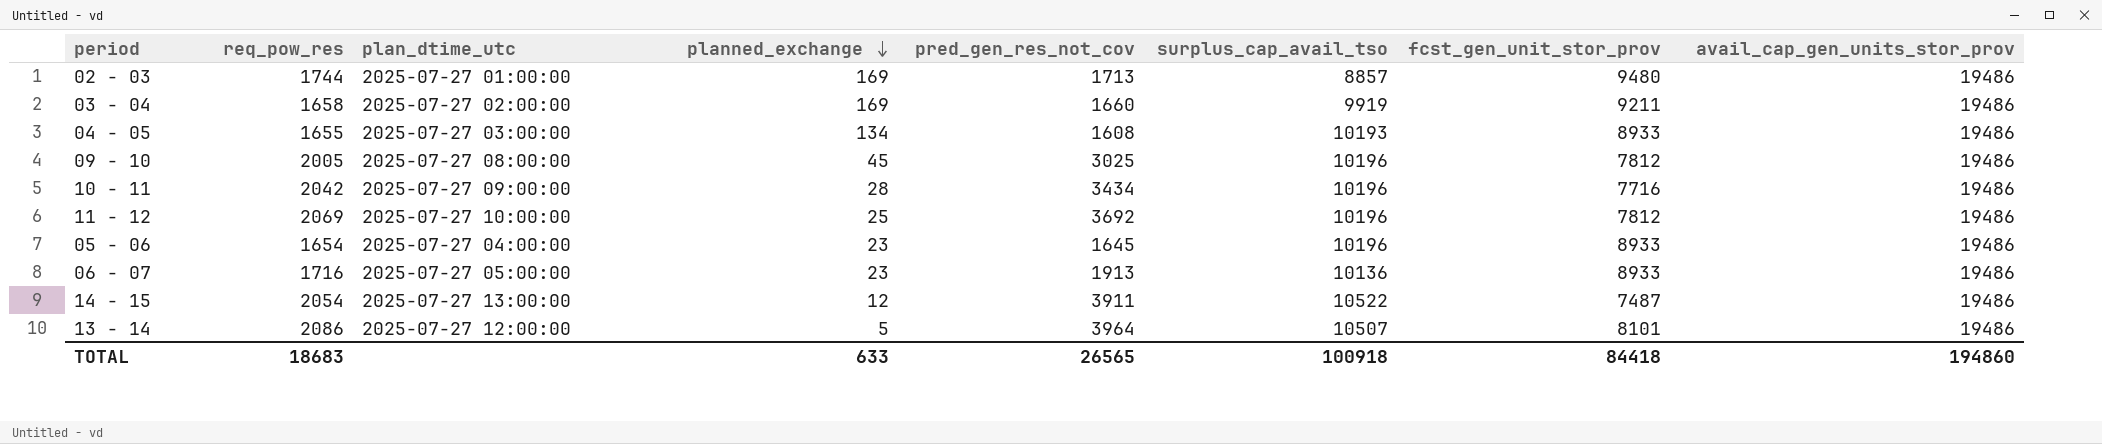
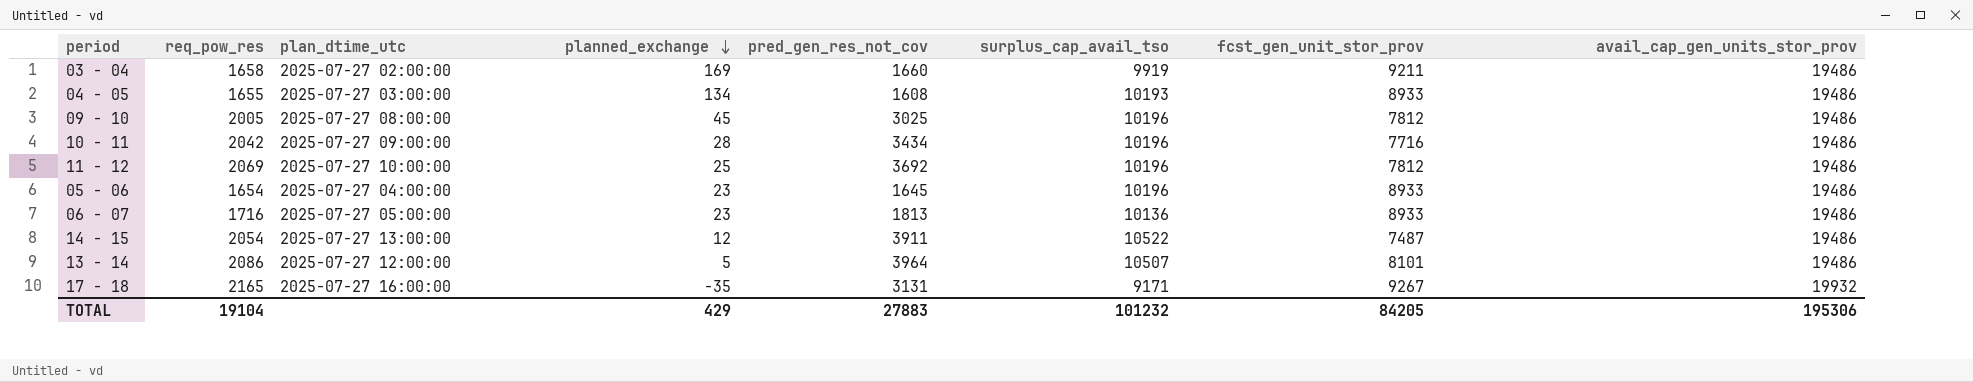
row 02 - 03: 1744 | 2025-07-27 01:00:00 | 169 | 1713 | 8857 | 9480 | 19486 -> none
06 - 07 | pred_gen_res_not_cov: 1913 -> 1813
row 17 - 18: none -> 2165 | 2025-07-27 16:00:00 | -35 | 3131 | 9171 | 9267 | 19932
TOTAL | req_pow_res: 18683 -> 19104
TOTAL | planned_exchange: 633 -> 429
TOTAL | pred_gen_res_not_cov: 26565 -> 27883
TOTAL | surplus_cap_avail_tso: 100918 -> 101232
TOTAL | fcst_gen_unit_stor_prov: 84418 -> 84205
TOTAL | avail_cap_gen_units_stor_prov: 194860 -> 195306

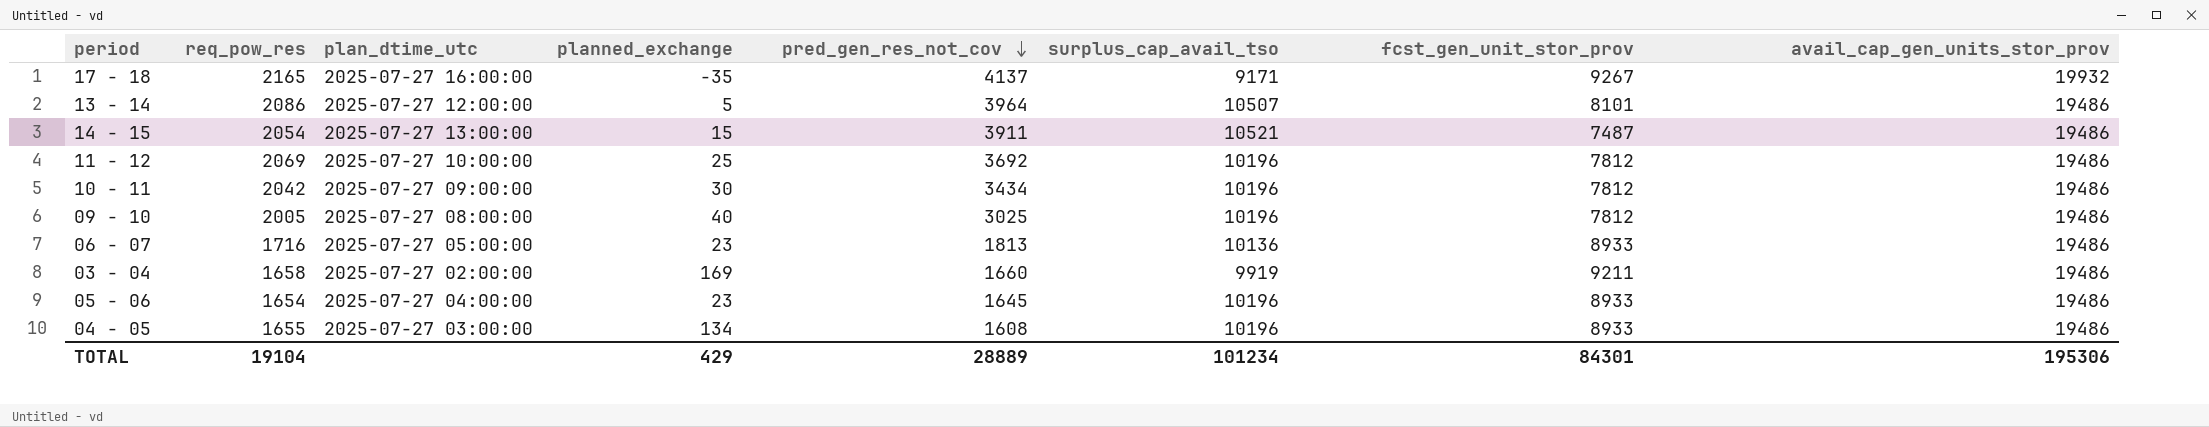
row order: planned_exchange descending -> pred_gen_res_not_cov descending
17 - 18 | pred_gen_res_not_cov: 3131 -> 4137
14 - 15 | planned_exchange: 12 -> 15
14 - 15 | surplus_cap_avail_tso: 10522 -> 10521
10 - 11 | planned_exchange: 28 -> 30
10 - 11 | fcst_gen_unit_stor_prov: 7716 -> 7812
09 - 10 | planned_exchange: 45 -> 40
04 - 05 | surplus_cap_avail_tso: 10193 -> 10196
TOTAL | pred_gen_res_not_cov: 27883 -> 28889
TOTAL | surplus_cap_avail_tso: 101232 -> 101234
TOTAL | fcst_gen_unit_stor_prov: 84205 -> 84301

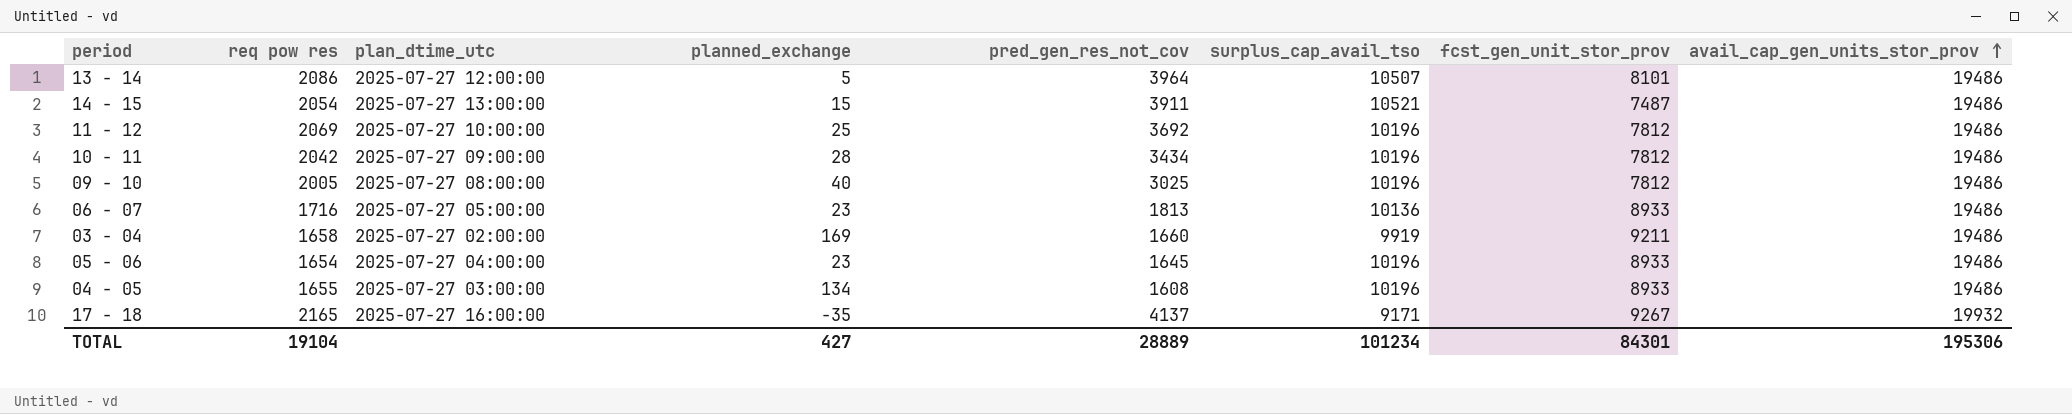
row order: pred_gen_res_not_cov descending -> avail_cap_gen_units_stor_prov ascending
column name: req_pow_res -> req pow res
10 - 11 | planned_exchange: 30 -> 28
TOTAL | planned_exchange: 429 -> 427

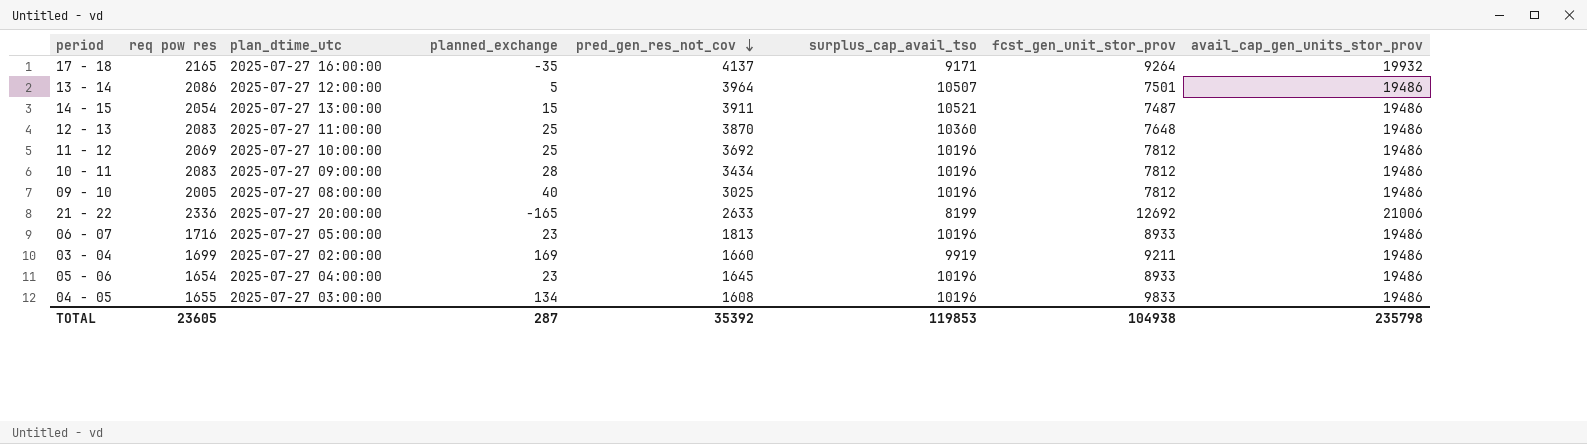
row order: avail_cap_gen_units_stor_prov ascending -> pred_gen_res_not_cov descending
17 - 18 | fcst_gen_unit_stor_prov: 9267 -> 9264
13 - 14 | fcst_gen_unit_stor_prov: 8101 -> 7501
row 12 - 13: none -> 2083 | 2025-07-27 11:00:00 | 25 | 3870 | 10360 | 7648 | 19486
10 - 11 | req pow res: 2042 -> 2083
row 21 - 22: none -> 2336 | 2025-07-27 20:00:00 | -165 | 2633 | 8199 | 12692 | 21006
06 - 07 | surplus_cap_avail_tso: 10136 -> 10196
03 - 04 | req pow res: 1658 -> 1699
04 - 05 | fcst_gen_unit_stor_prov: 8933 -> 9833
TOTAL | req pow res: 19104 -> 23605
TOTAL | planned_exchange: 427 -> 287
TOTAL | pred_gen_res_not_cov: 28889 -> 35392
TOTAL | surplus_cap_avail_tso: 101234 -> 119853
TOTAL | fcst_gen_unit_stor_prov: 84301 -> 104938
TOTAL | avail_cap_gen_units_stor_prov: 195306 -> 235798

